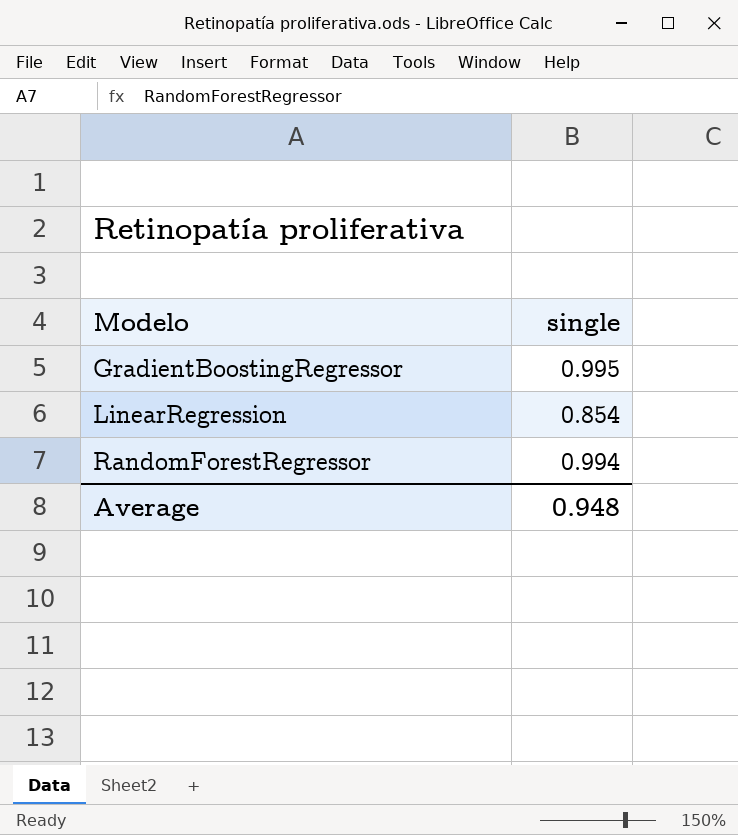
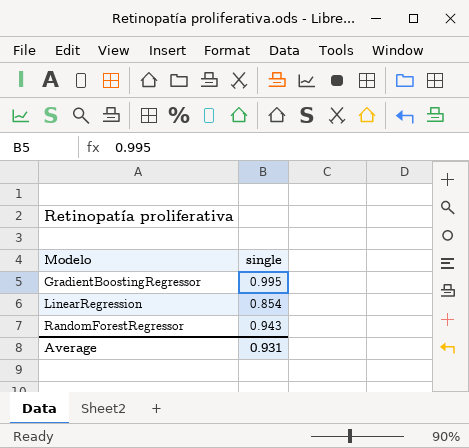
RandomForestRegressor | single: 0.994 -> 0.943
Average | single: 0.948 -> 0.931

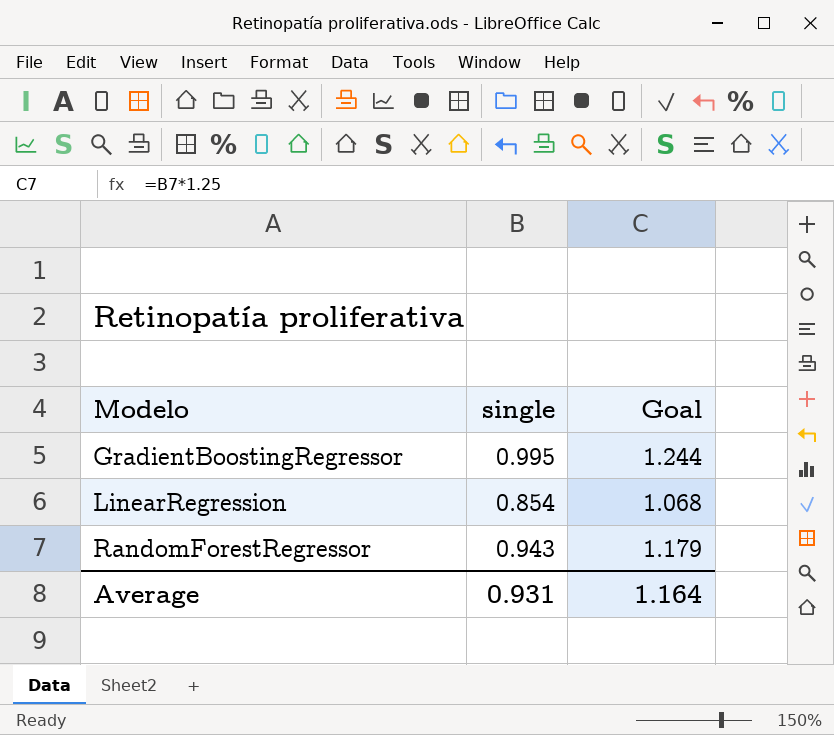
column Goal | formula: none -> [single] * 1.25

